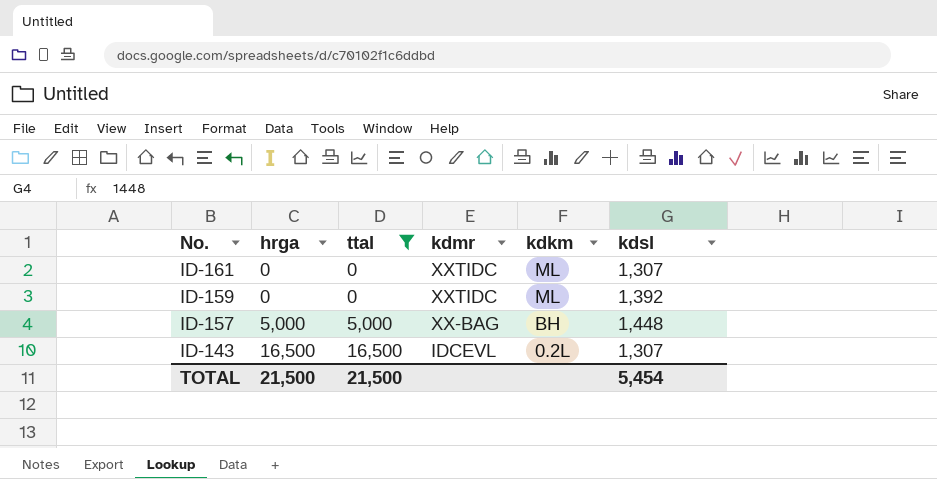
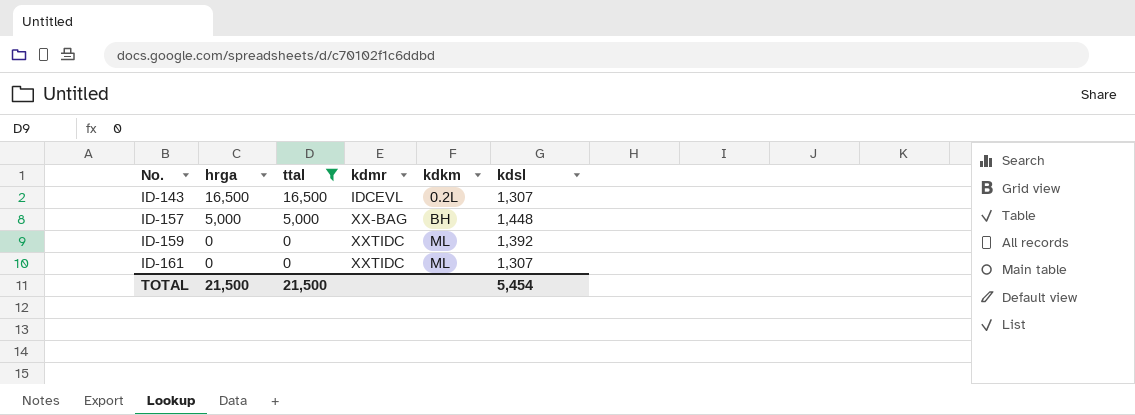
row order: No. descending -> No. ascending

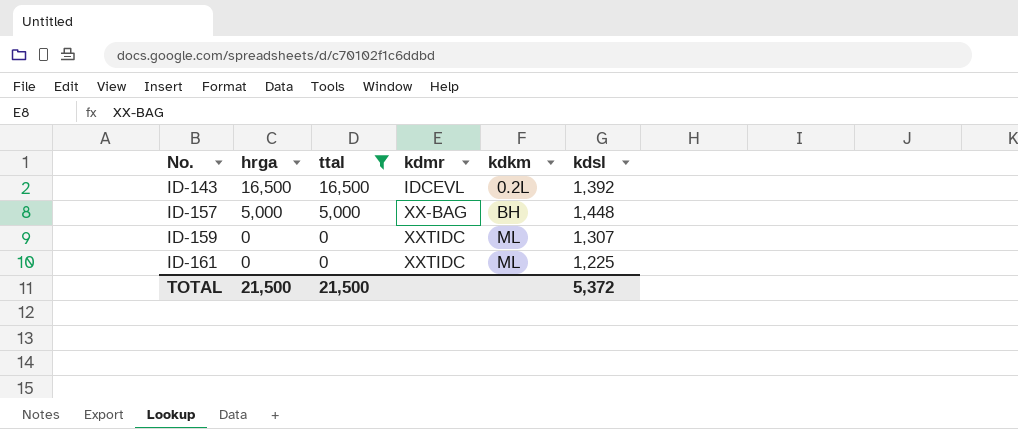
ID-143 | kdsl: 1,307 -> 1,392
ID-159 | kdsl: 1,392 -> 1,307
ID-161 | kdsl: 1,307 -> 1,225
TOTAL | kdsl: 5,454 -> 5,372

